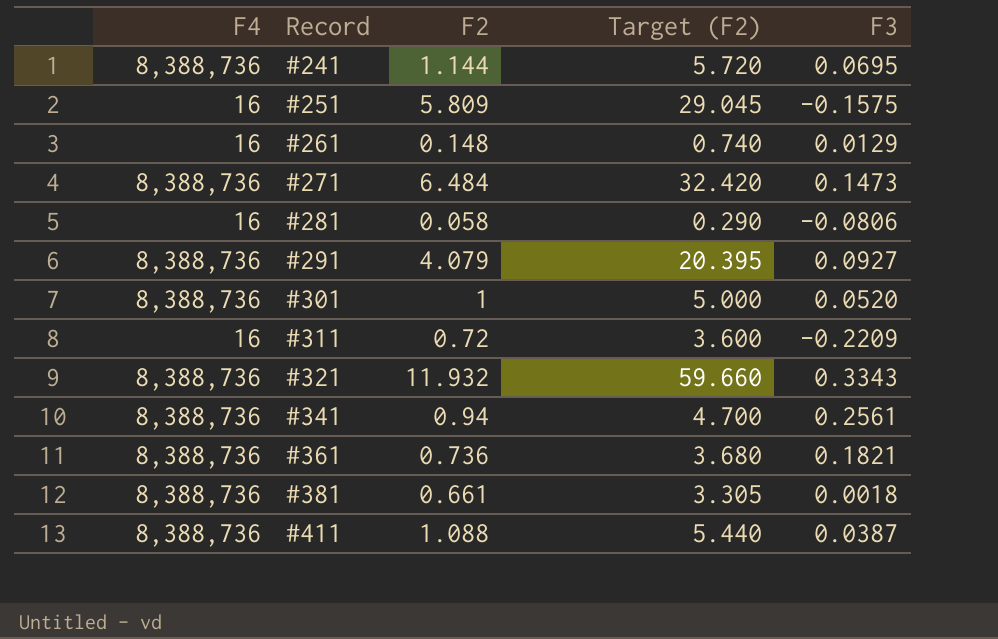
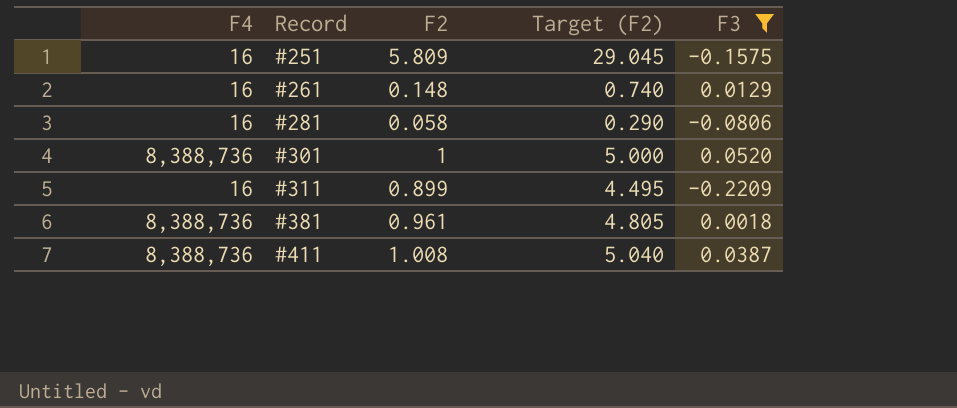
filter: none -> F3 <= 0.0520
#311 | F2: 0.72 -> 0.899
#311 | Target (F2): 3.600 -> 4.495
#381 | F2: 0.661 -> 0.961
#381 | Target (F2): 3.305 -> 4.805
#411 | F2: 1.088 -> 1.008
#411 | Target (F2): 5.440 -> 5.040

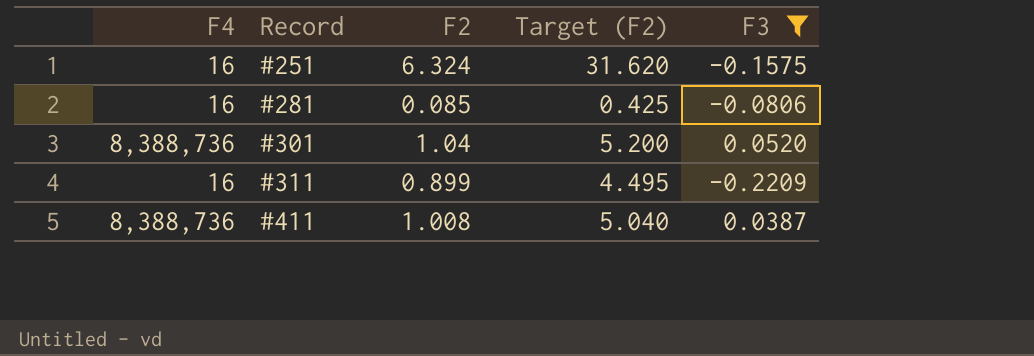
row #261: 16 | 0.148 | 0.740 | 0.0129 -> none
row #381: 8,388,736 | 0.961 | 4.805 | 0.0018 -> none
#251 | F2: 5.809 -> 6.324
#251 | Target (F2): 29.045 -> 31.620
#281 | F2: 0.058 -> 0.085
#281 | Target (F2): 0.290 -> 0.425
#301 | F2: 1 -> 1.04
#301 | Target (F2): 5.000 -> 5.200

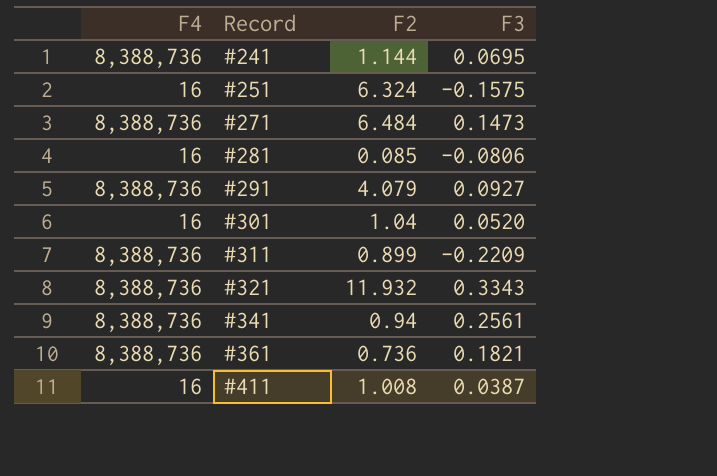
filter: F3 <= 0.0520 -> none
column Target (F2) | formula: [F2] * 5 -> none
#301 | F4: 8,388,736 -> 16
#311 | F4: 16 -> 8,388,736
#411 | F4: 8,388,736 -> 16

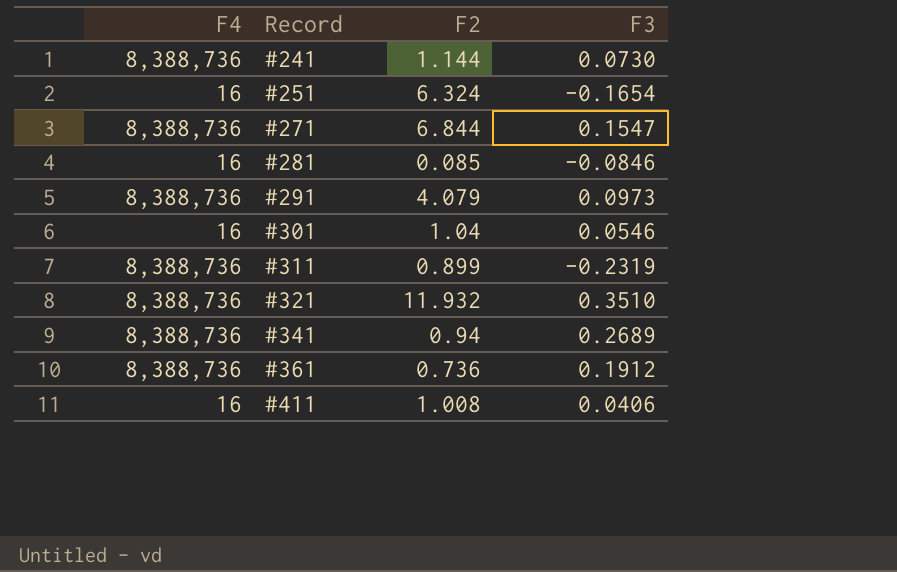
#241 | F3: 0.0695 -> 0.0730
#251 | F3: -0.1575 -> -0.1654
#271 | F2: 6.484 -> 6.844
#271 | F3: 0.1473 -> 0.1547
#281 | F3: -0.0806 -> -0.0846
#291 | F3: 0.0927 -> 0.0973
#301 | F3: 0.0520 -> 0.0546
#311 | F3: -0.2209 -> -0.2319
#321 | F3: 0.3343 -> 0.3510
#341 | F3: 0.2561 -> 0.2689
#361 | F3: 0.1821 -> 0.1912
#411 | F3: 0.0387 -> 0.0406

